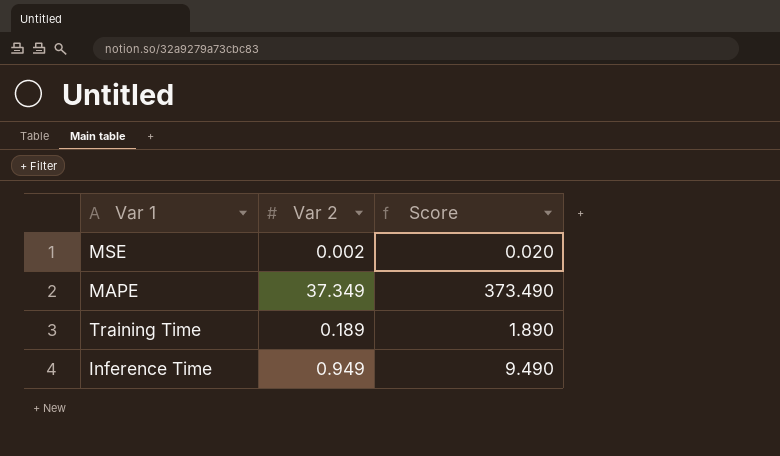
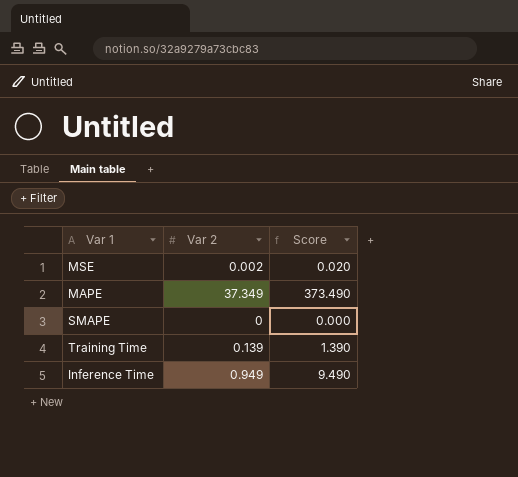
row SMAPE: none -> 0 | 0.000
Training Time | Var 2: 0.189 -> 0.139
Training Time | Score: 1.890 -> 1.390

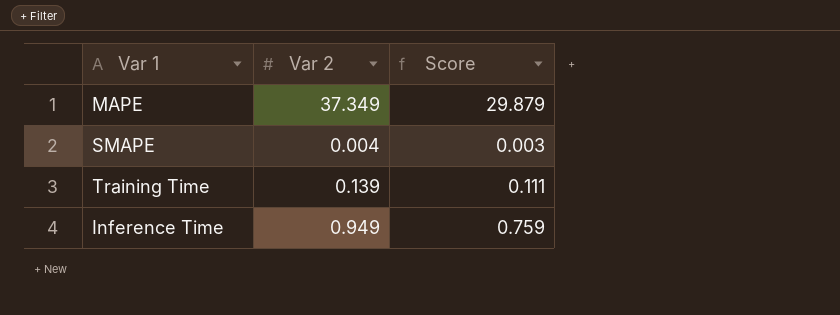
column Score | formula: [Var 2] * 10 -> [Var 2] * 0.8
row MSE: 0.002 | 0.020 -> none
SMAPE | Var 2: 0 -> 0.004

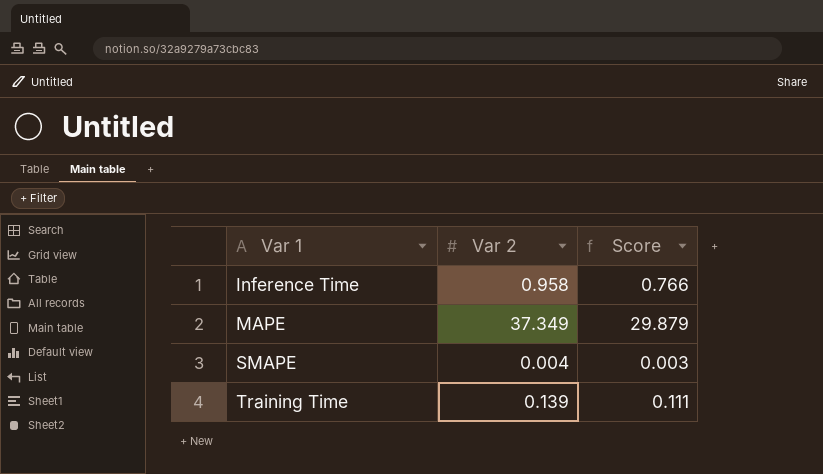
row order: none -> Var 1 ascending
Inference Time | Var 2: 0.949 -> 0.958
Inference Time | Score: 0.759 -> 0.766

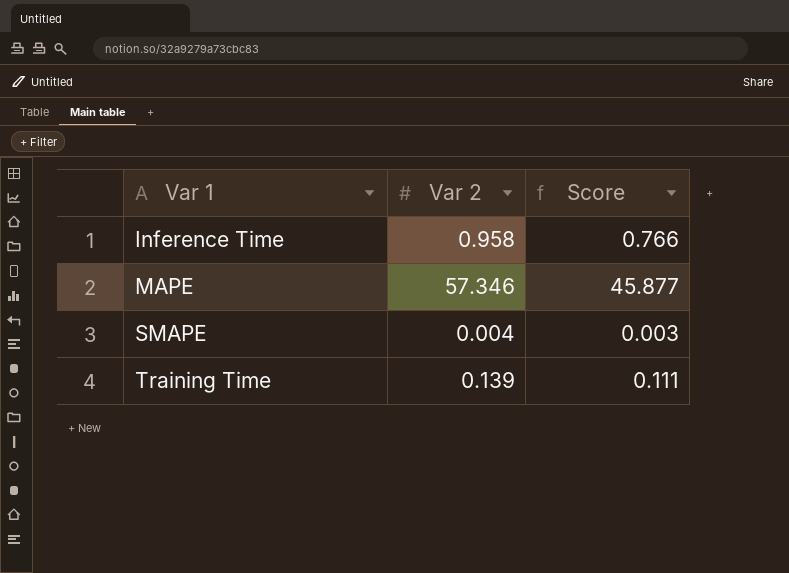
MAPE | Var 2: 37.349 -> 57.346
MAPE | Score: 29.879 -> 45.877

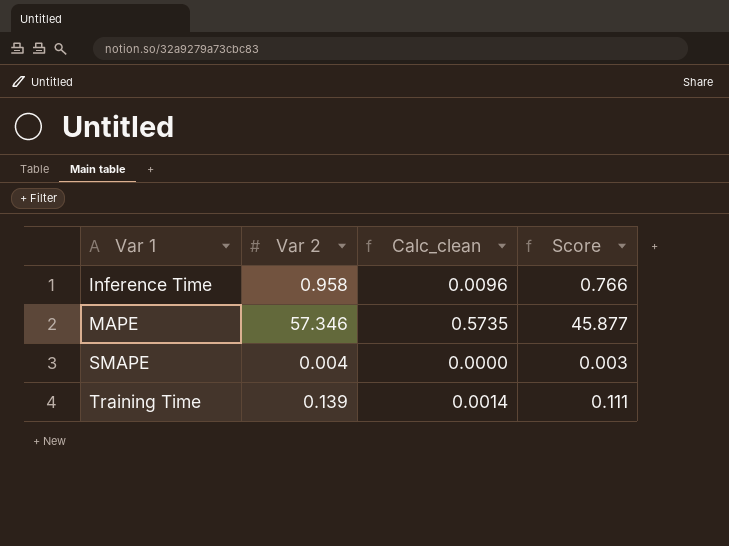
column Calc_clean | formula: none -> [Var 2] * 0.01

